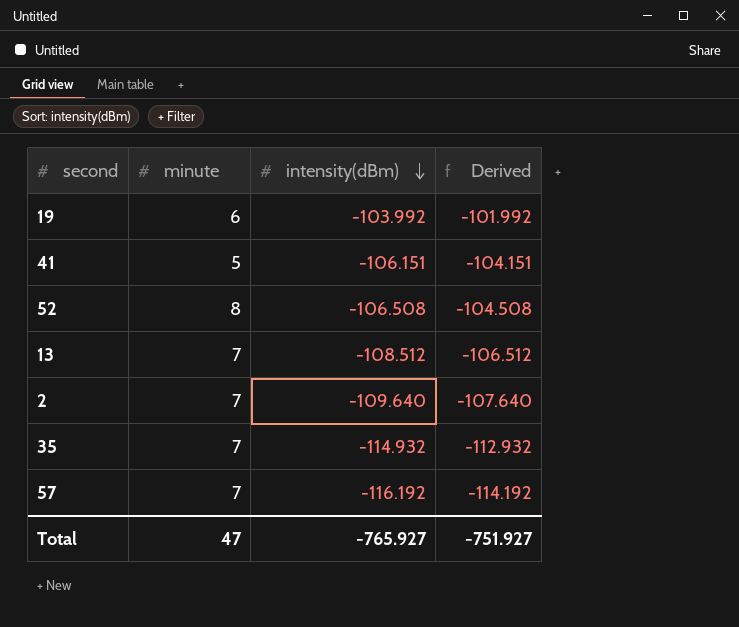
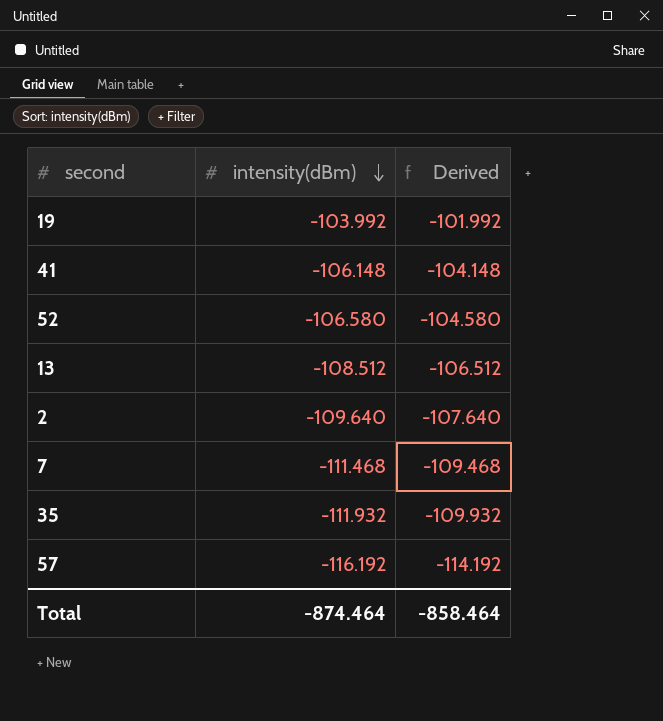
column minute | position: 2 -> none
41 | intensity(dBm): -106.151 -> -106.148
41 | Derived: -104.151 -> -104.148
52 | intensity(dBm): -106.508 -> -106.580
52 | Derived: -104.508 -> -104.580
row 7: none -> -111.468 | -109.468
35 | intensity(dBm): -114.932 -> -111.932
35 | Derived: -112.932 -> -109.932
Total | intensity(dBm): -765.927 -> -874.464
Total | Derived: -751.927 -> -858.464

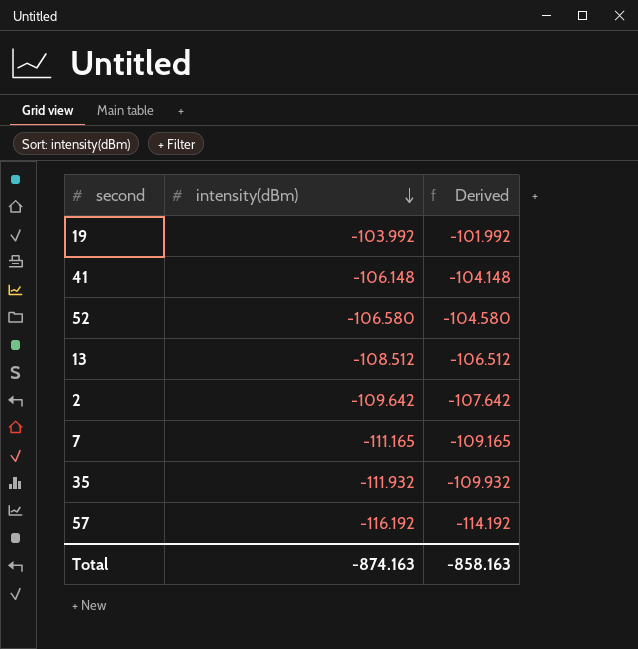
2 | intensity(dBm): -109.640 -> -109.642
2 | Derived: -107.640 -> -107.642
7 | intensity(dBm): -111.468 -> -111.165
7 | Derived: -109.468 -> -109.165
Total | intensity(dBm): -874.464 -> -874.163
Total | Derived: -858.464 -> -858.163

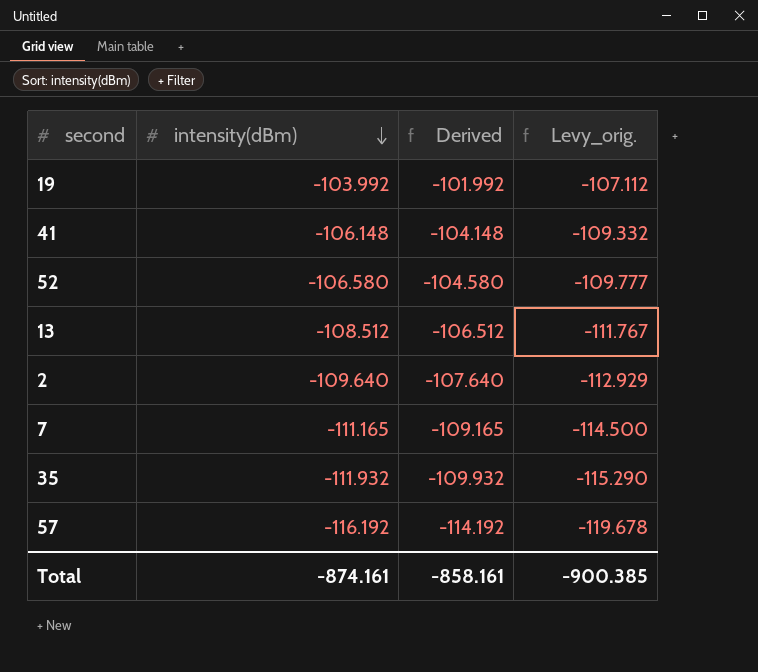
column Levy_orig. | formula: none -> [intensity(dBm)] * 1.03
2 | intensity(dBm): -109.642 -> -109.640
2 | Derived: -107.642 -> -107.640
Total | intensity(dBm): -874.163 -> -874.161
Total | Derived: -858.163 -> -858.161

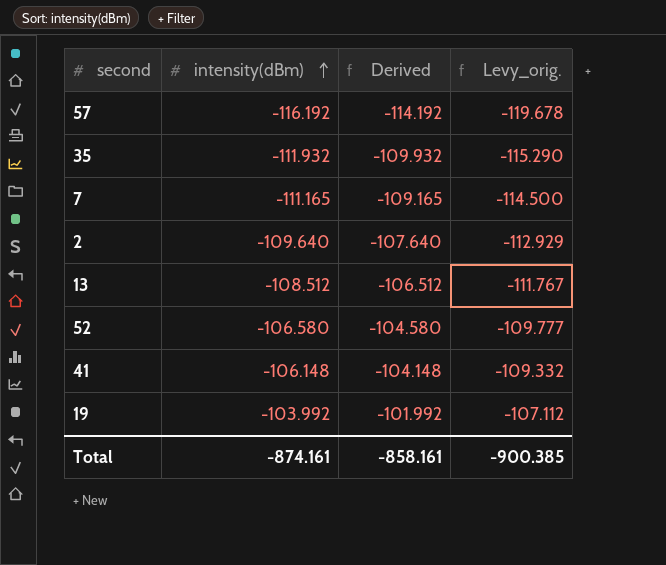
row order: intensity(dBm) descending -> intensity(dBm) ascending

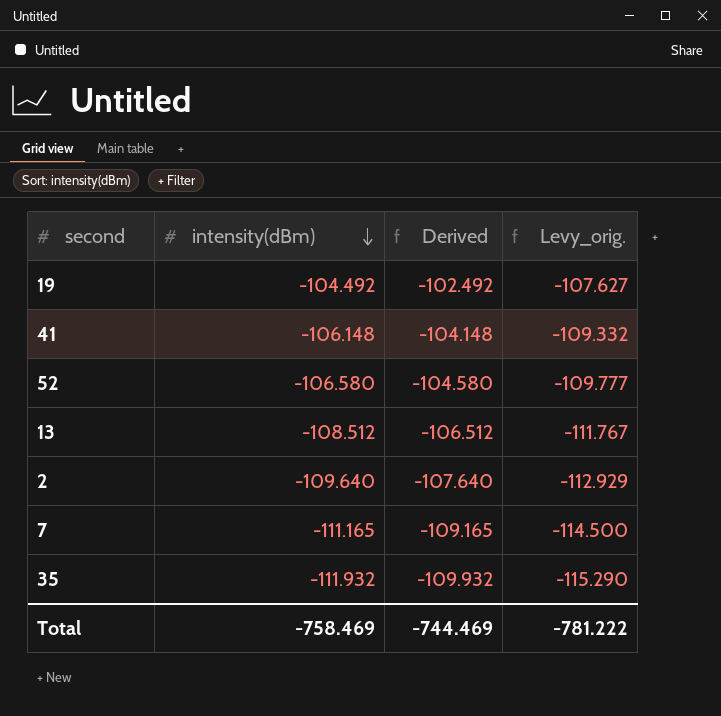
row order: intensity(dBm) ascending -> intensity(dBm) descending
row 57: -116.192 | -114.192 | -119.678 -> none
19 | intensity(dBm): -103.992 -> -104.492
19 | Derived: -101.992 -> -102.492
19 | Levy_orig.: -107.112 -> -107.627
Total | intensity(dBm): -874.161 -> -758.469
Total | Derived: -858.161 -> -744.469
Total | Levy_orig.: -900.385 -> -781.222

